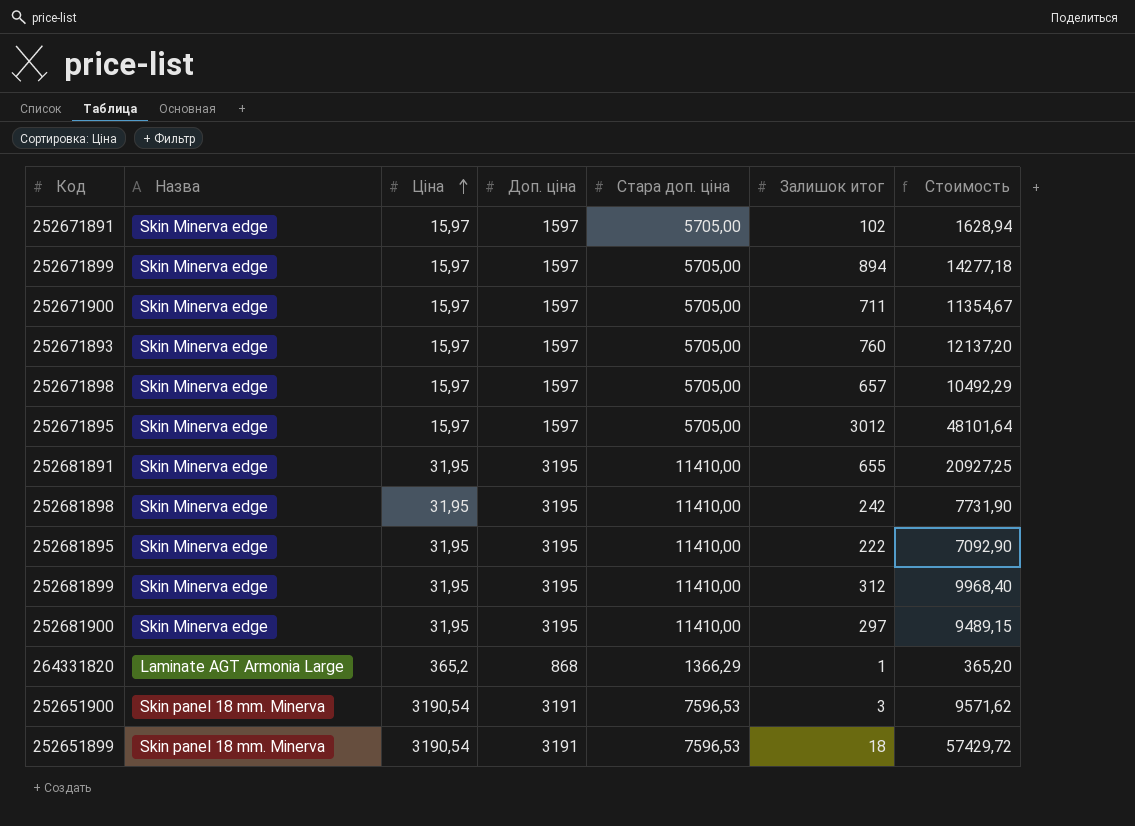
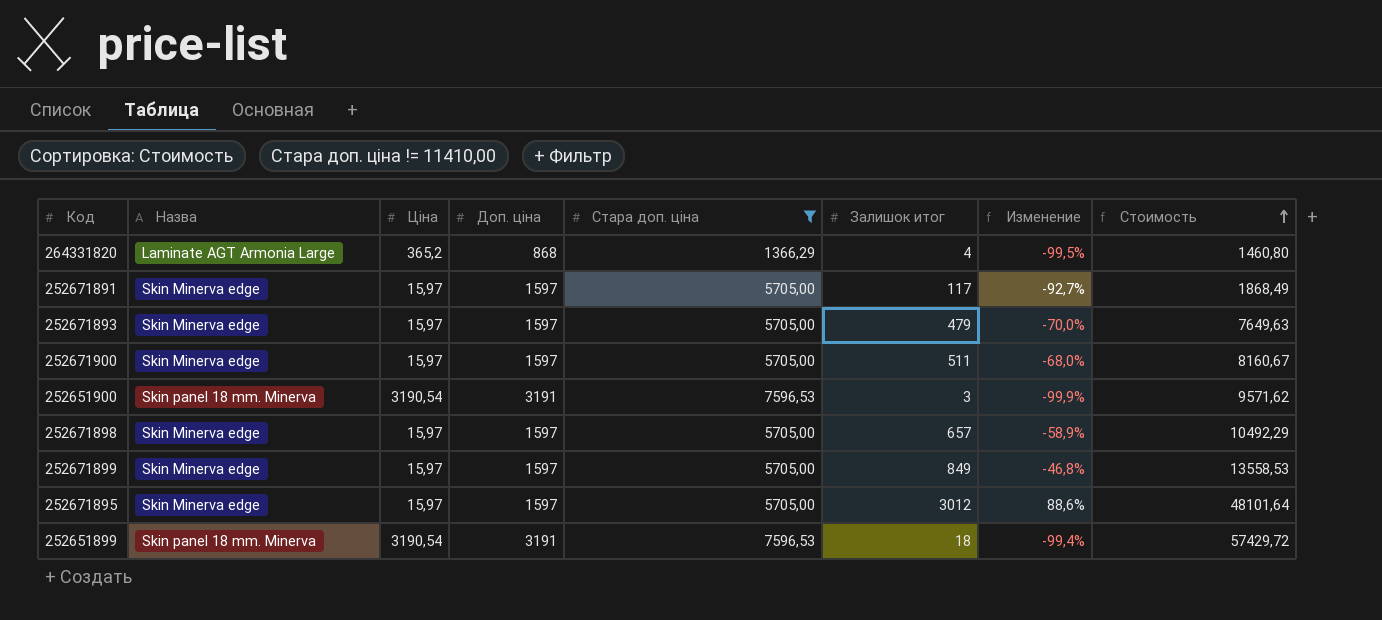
filter: none -> Стара доп. ціна != 11410,00
row order: Ціна ascending -> Стоимость ascending
column Изменение | formula: none -> ([Залишок итог] - [Доп. ціна]) / [Доп. ціна]
264331820 | Залишок итог: 1 -> 4
264331820 | Стоимость: 365,20 -> 1460,80
252671891 | Залишок итог: 102 -> 117
252671891 | Стоимость: 1628,94 -> 1868,49
252671893 | Залишок итог: 760 -> 479
252671893 | Стоимость: 12137,20 -> 7649,63
252671900 | Залишок итог: 711 -> 511
252671900 | Стоимость: 11354,67 -> 8160,67
252671899 | Залишок итог: 894 -> 849
252671899 | Стоимость: 14277,18 -> 13558,53

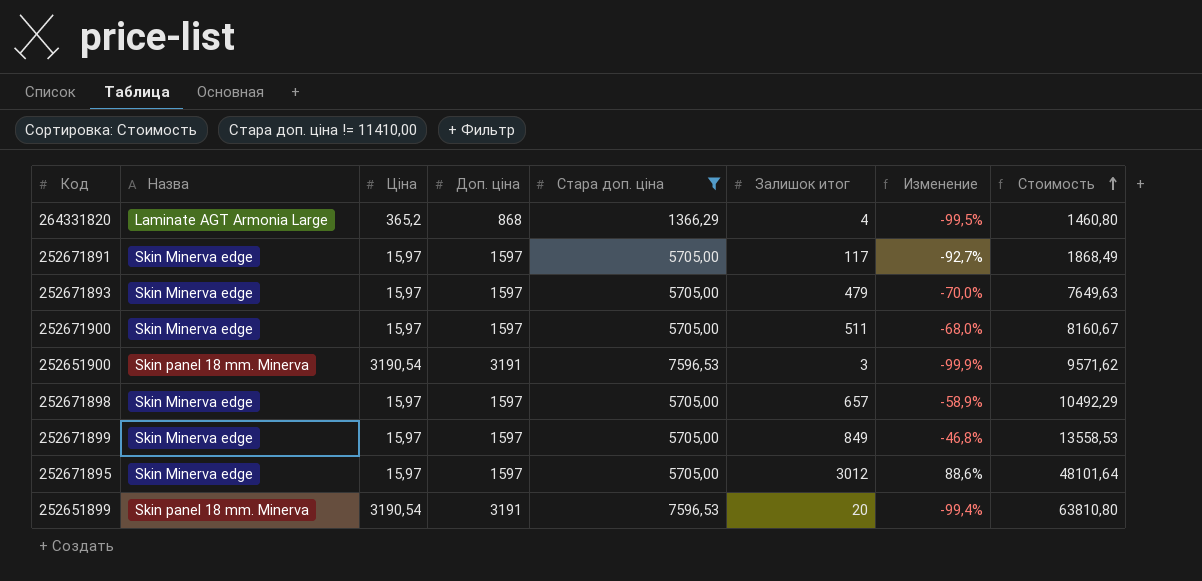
252651899 | Залишок итог: 18 -> 20
252651899 | Стоимость: 57429,72 -> 63810,80

